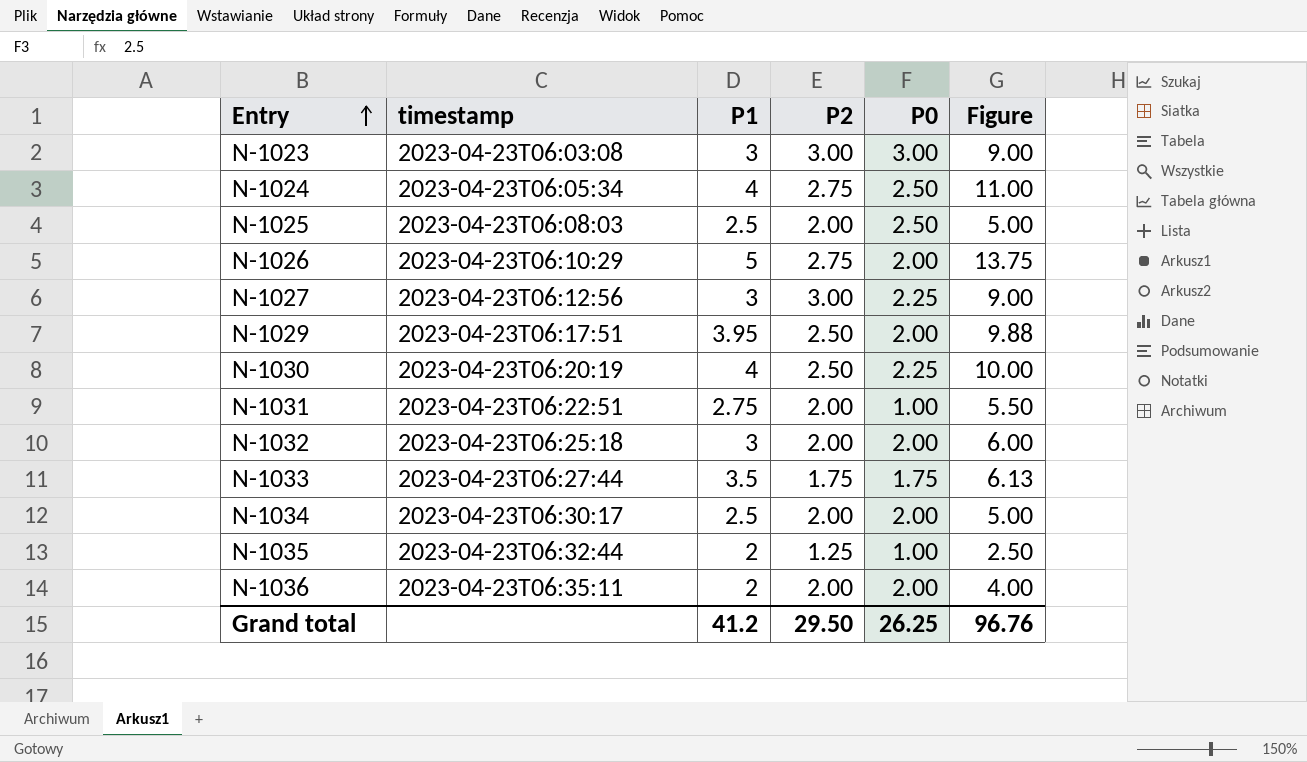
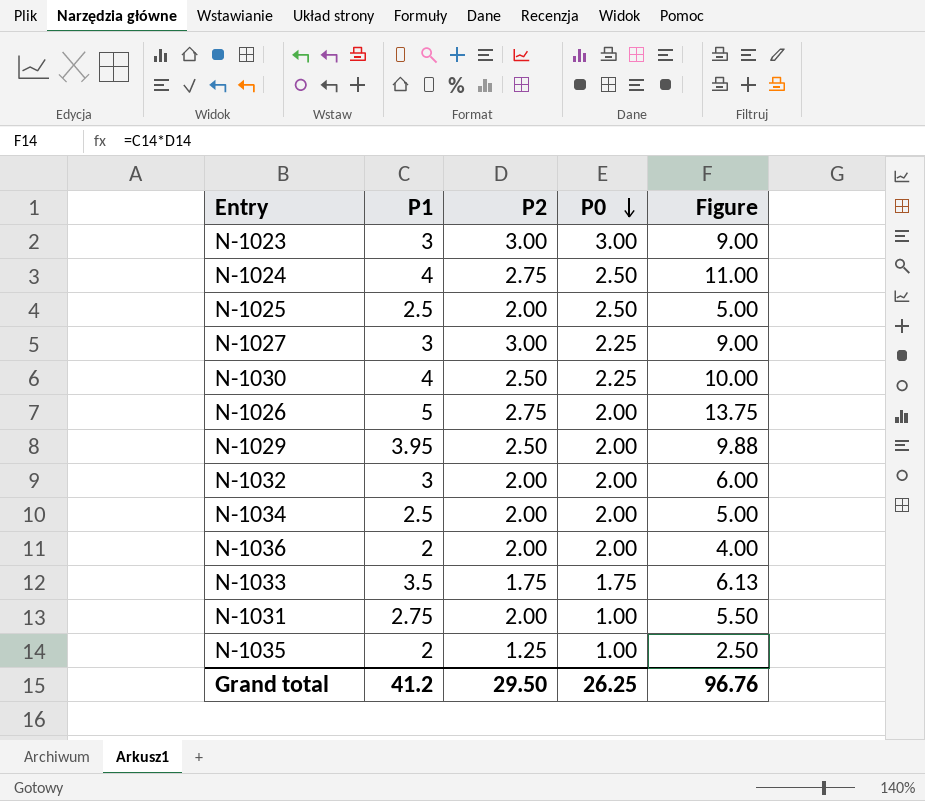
row order: Entry ascending -> P0 descending
column timestamp | position: 2 -> none

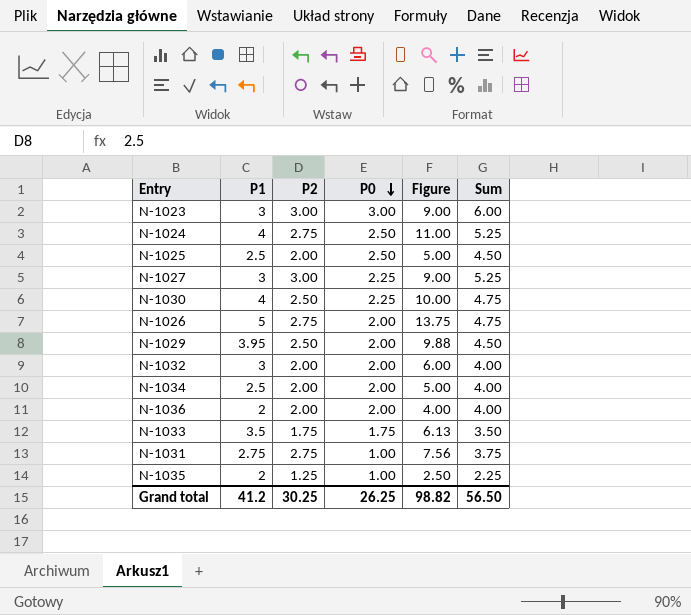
column Sum | formula: none -> [P2] + [P0]
N-1031 | P2: 2.00 -> 2.75
N-1031 | Figure: 5.50 -> 7.56
Grand total | P2: 29.50 -> 30.25
Grand total | Figure: 96.76 -> 98.82

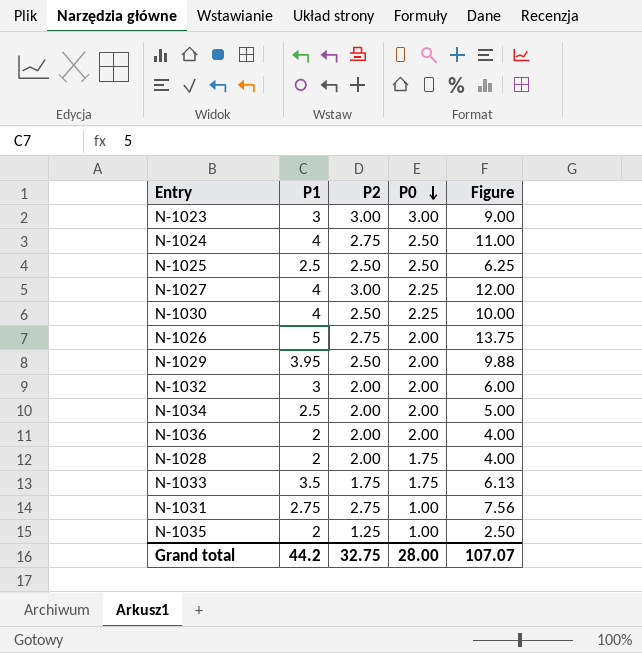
column Sum | formula: [P2] + [P0] -> none
N-1025 | P2: 2.00 -> 2.50
N-1025 | Figure: 5.00 -> 6.25
N-1027 | P1: 3 -> 4
N-1027 | Figure: 9.00 -> 12.00
row N-1028: none -> 2 | 2.00 | 1.75 | 4.00
Grand total | P1: 41.2 -> 44.2
Grand total | P2: 30.25 -> 32.75
Grand total | P0: 26.25 -> 28.00
Grand total | Figure: 98.82 -> 107.07

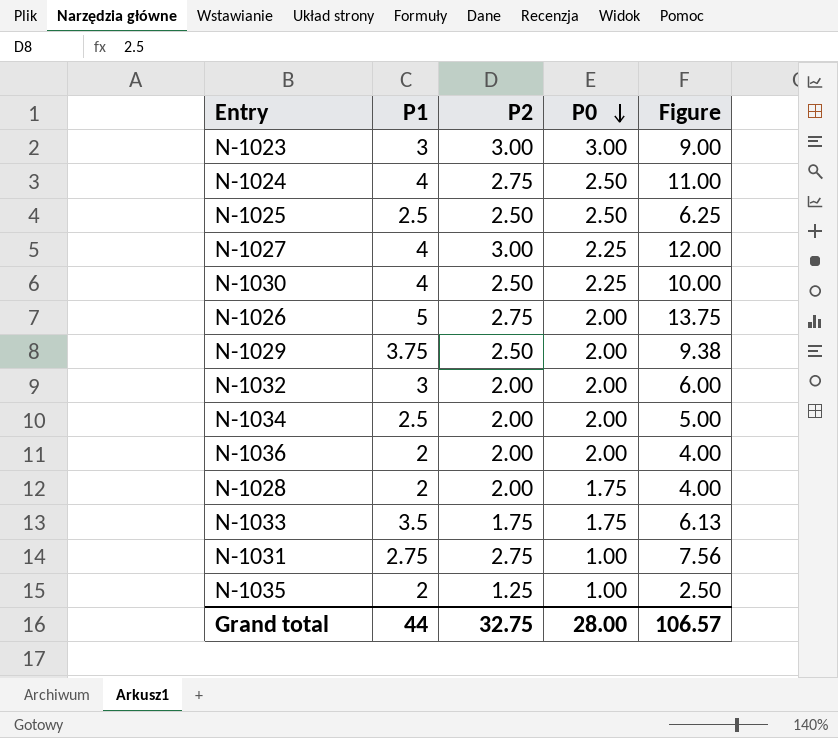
N-1029 | P1: 3.95 -> 3.75
N-1029 | Figure: 9.88 -> 9.38
Grand total | P1: 44.2 -> 44
Grand total | Figure: 107.07 -> 106.57

